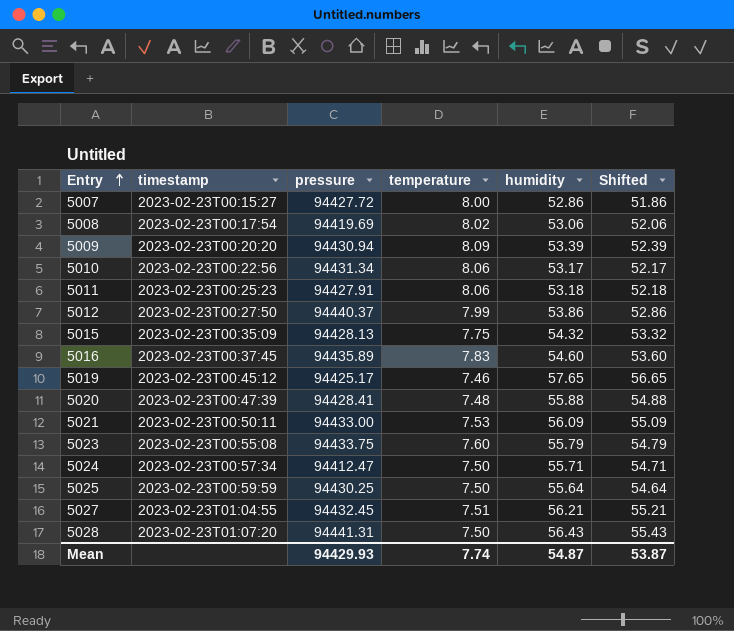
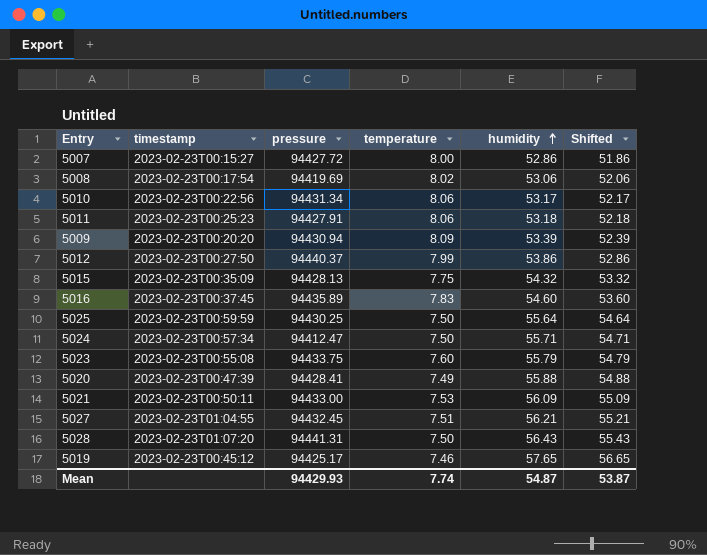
row order: Entry ascending -> humidity ascending
5020 | temperature: 7.48 -> 7.49

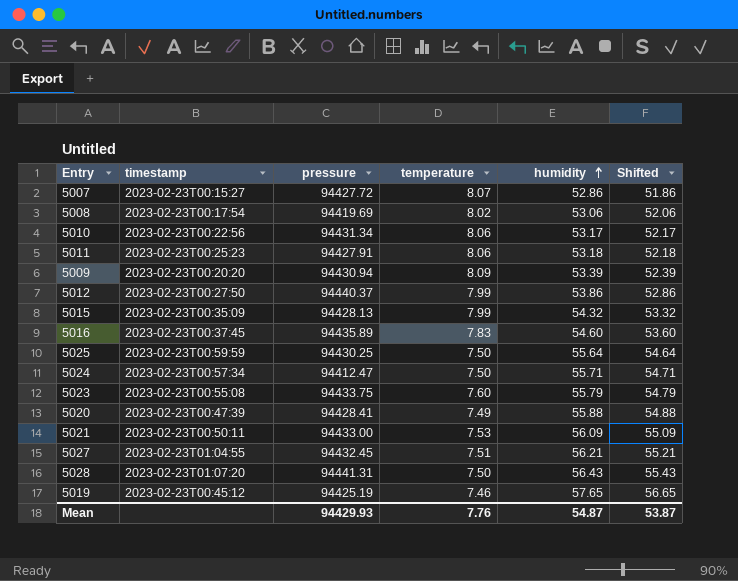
5007 | temperature: 8.00 -> 8.07
5015 | temperature: 7.75 -> 7.99
5019 | pressure: 94425.17 -> 94425.19
Mean | temperature: 7.74 -> 7.76

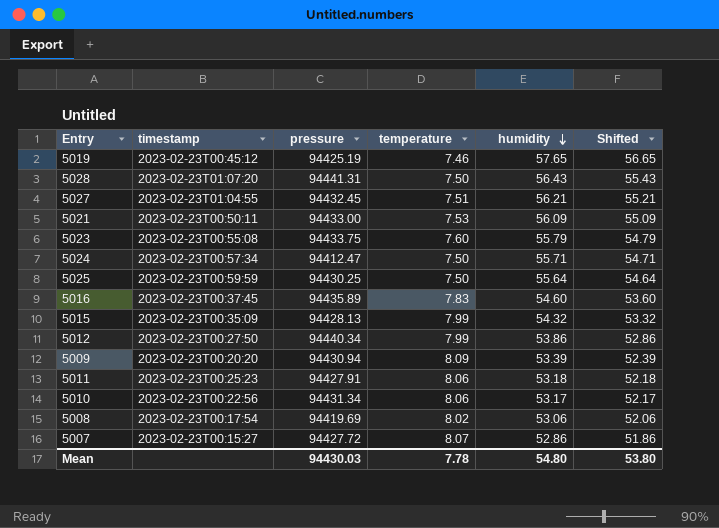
row order: humidity ascending -> humidity descending
row 5020: 2023-02-23T00:47:39 | 94428.41 | 7.49 | 55.88 | 54.88 -> none
5012 | pressure: 94440.37 -> 94440.34
Mean | pressure: 94429.93 -> 94430.03
Mean | temperature: 7.76 -> 7.78
Mean | humidity: 54.87 -> 54.80
Mean | Shifted: 53.87 -> 53.80

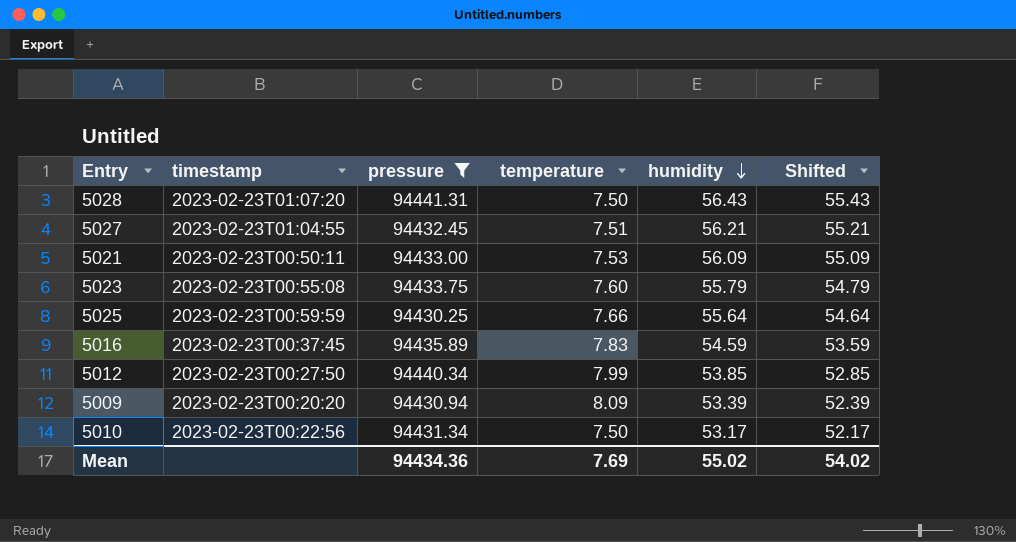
filter: none -> pressure >= 94430.25
5025 | temperature: 7.50 -> 7.66
5016 | humidity: 54.60 -> 54.59
5016 | Shifted: 53.60 -> 53.59
5012 | humidity: 53.86 -> 53.85
5012 | Shifted: 52.86 -> 52.85
5010 | temperature: 8.06 -> 7.50
Mean | pressure: 94430.03 -> 94434.36
Mean | temperature: 7.78 -> 7.69
Mean | humidity: 54.80 -> 55.02
Mean | Shifted: 53.80 -> 54.02

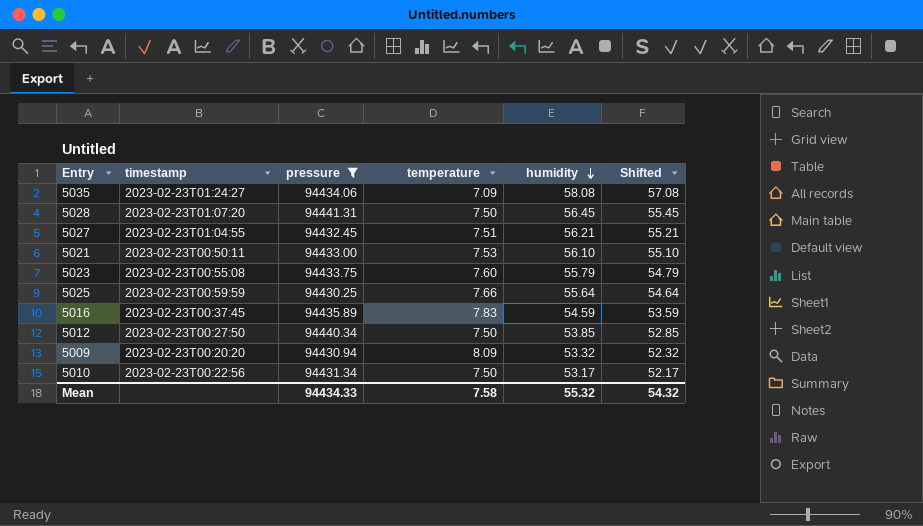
row 5035: none -> 2023-02-23T01:24:27 | 94434.06 | 7.09 | 58.08 | 57.08
5028 | humidity: 56.43 -> 56.45
5028 | Shifted: 55.43 -> 55.45
5021 | humidity: 56.09 -> 56.10
5021 | Shifted: 55.09 -> 55.10
5012 | temperature: 7.99 -> 7.50
5009 | humidity: 53.39 -> 53.32
5009 | Shifted: 52.39 -> 52.32
Mean | pressure: 94434.36 -> 94434.33
Mean | temperature: 7.69 -> 7.58
Mean | humidity: 55.02 -> 55.32
Mean | Shifted: 54.02 -> 54.32

